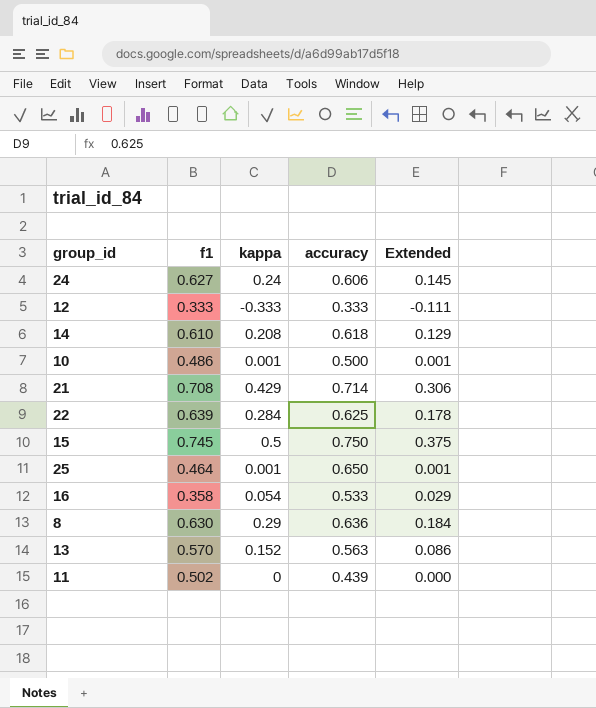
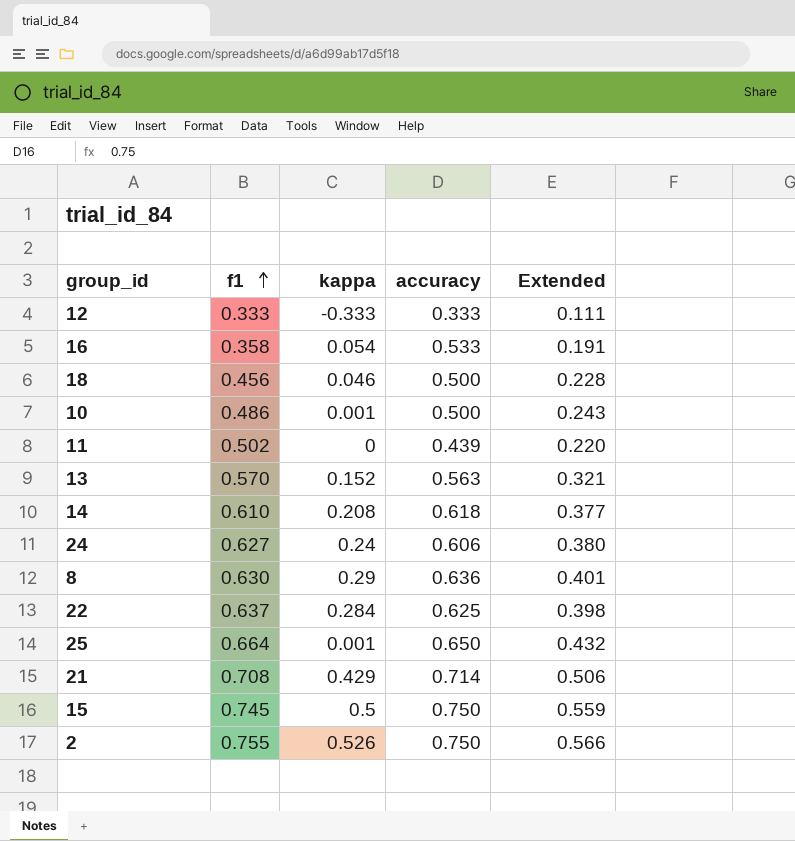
row order: none -> f1 ascending
column Extended | formula: [kappa] * [accuracy] -> [f1] * [accuracy]
row 18: none -> 0.456 | 0.046 | 0.500 | 0.228
22 | f1: 0.639 -> 0.637
25 | f1: 0.464 -> 0.664
row 2: none -> 0.755 | 0.526 | 0.750 | 0.566

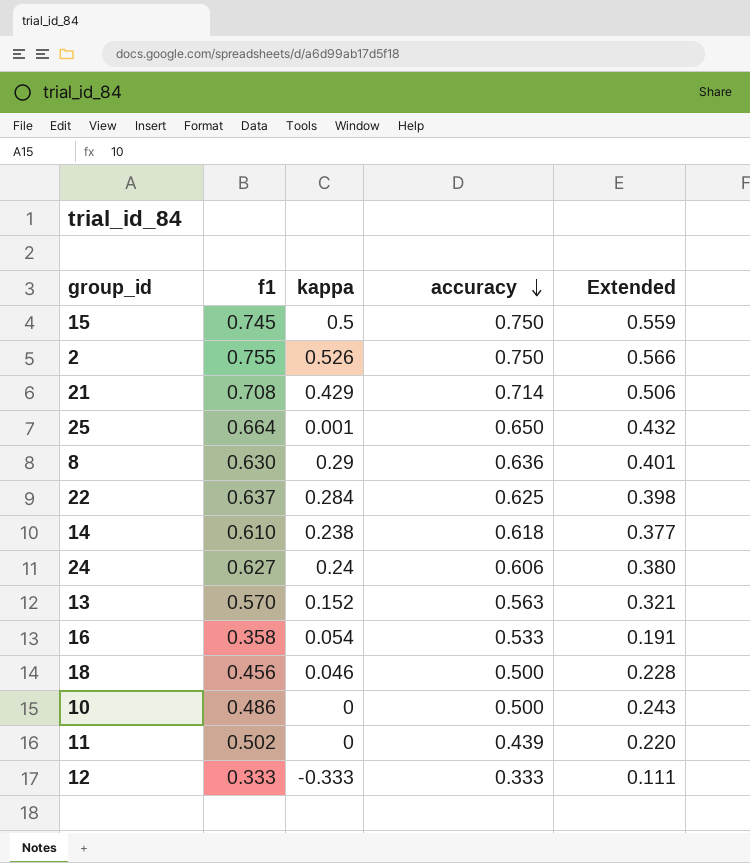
row order: f1 ascending -> accuracy descending
14 | kappa: 0.208 -> 0.238
10 | kappa: 0.001 -> 0

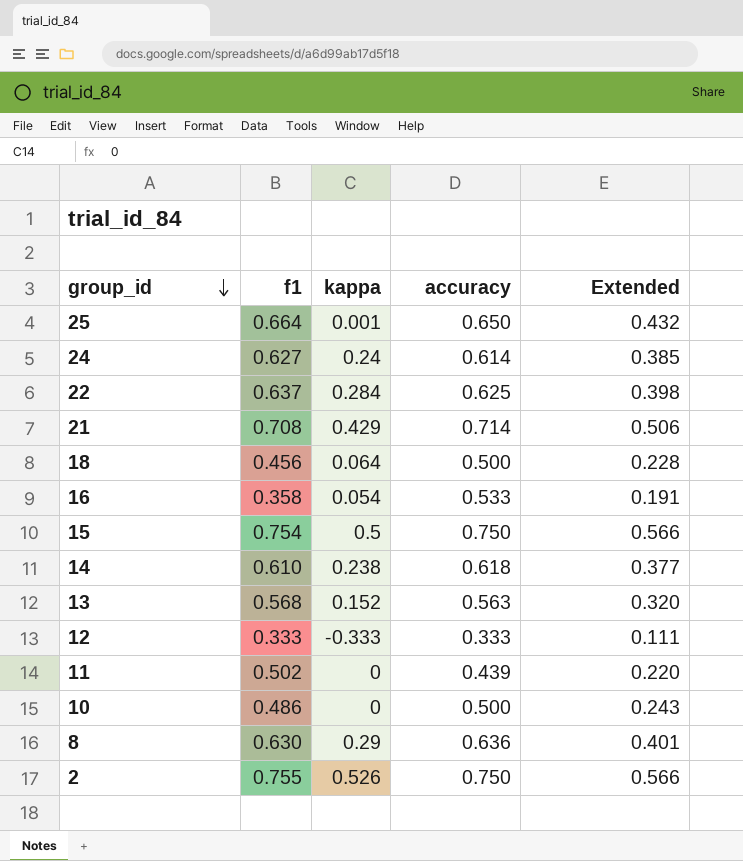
row order: accuracy descending -> group_id descending
24 | accuracy: 0.606 -> 0.614
24 | Extended: 0.380 -> 0.385
18 | kappa: 0.046 -> 0.064
15 | f1: 0.745 -> 0.754
15 | Extended: 0.559 -> 0.566
13 | f1: 0.570 -> 0.568
13 | Extended: 0.321 -> 0.320

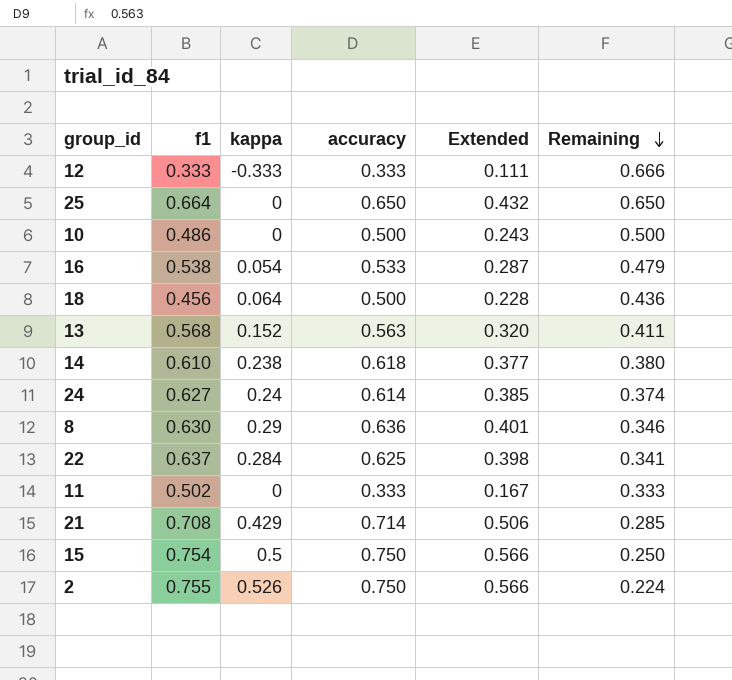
row order: group_id descending -> Remaining descending
column Remaining | formula: none -> [accuracy] - [kappa]
25 | kappa: 0.001 -> 0
16 | f1: 0.358 -> 0.538
16 | Extended: 0.191 -> 0.287
11 | accuracy: 0.439 -> 0.333
11 | Extended: 0.220 -> 0.167

